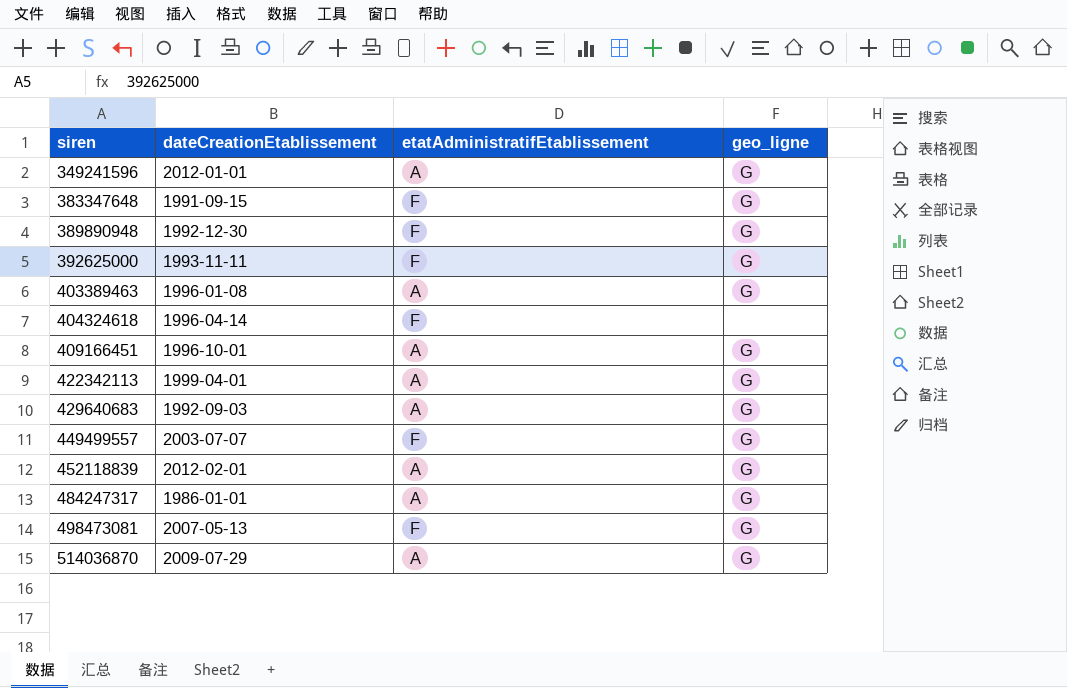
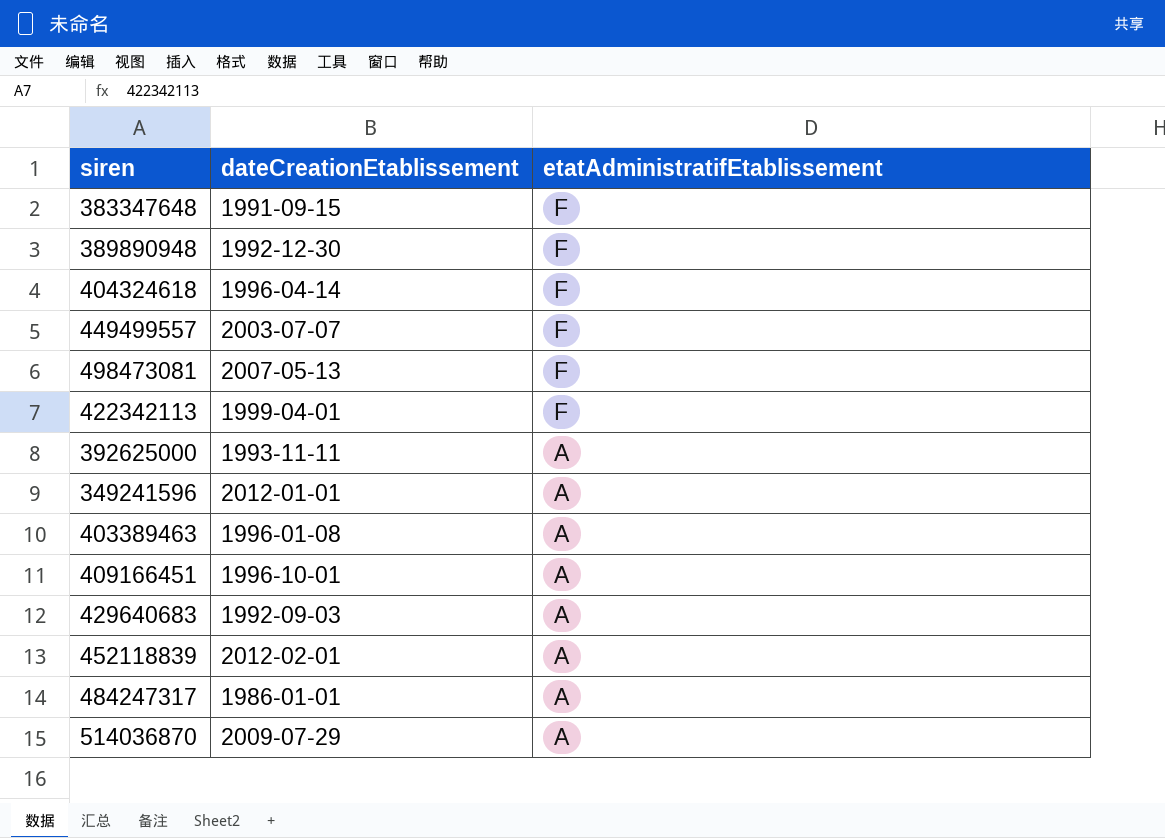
row order: siren ascending -> etatAdministratifEtablissement descending
column geo_ligne | position: 4 -> none
422342113 | etatAdministratifEtablissement: A -> F
392625000 | etatAdministratifEtablissement: F -> A

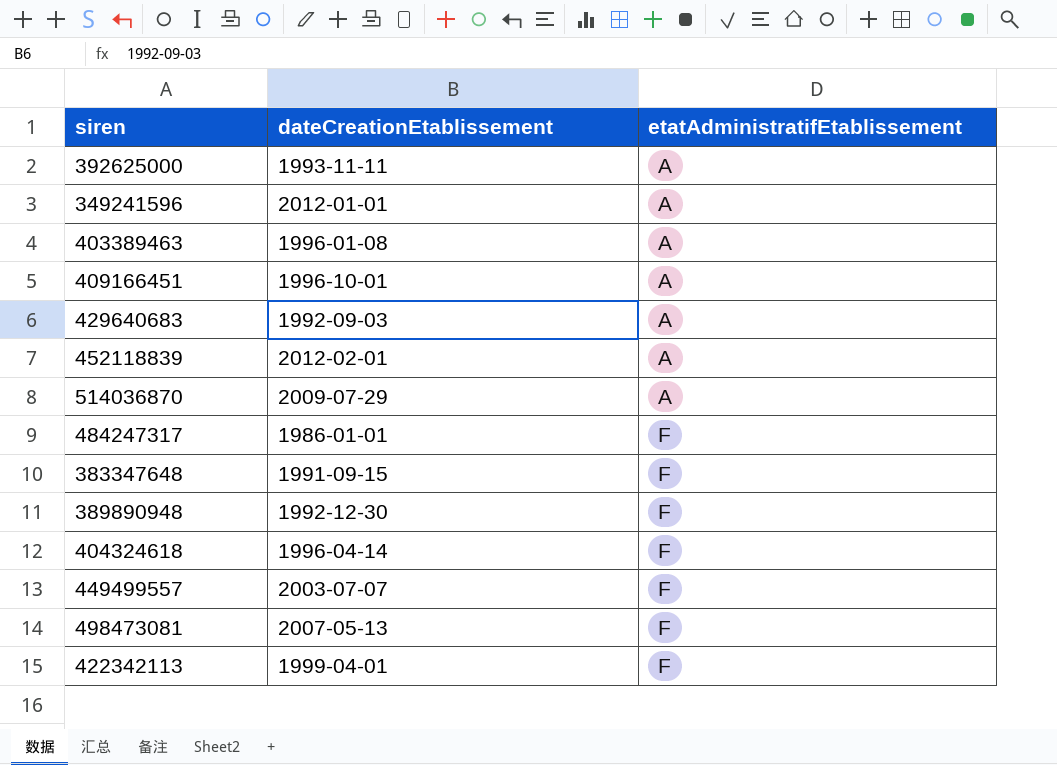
row order: etatAdministratifEtablissement descending -> etatAdministratifEtablissement ascending
484247317 | etatAdministratifEtablissement: A -> F

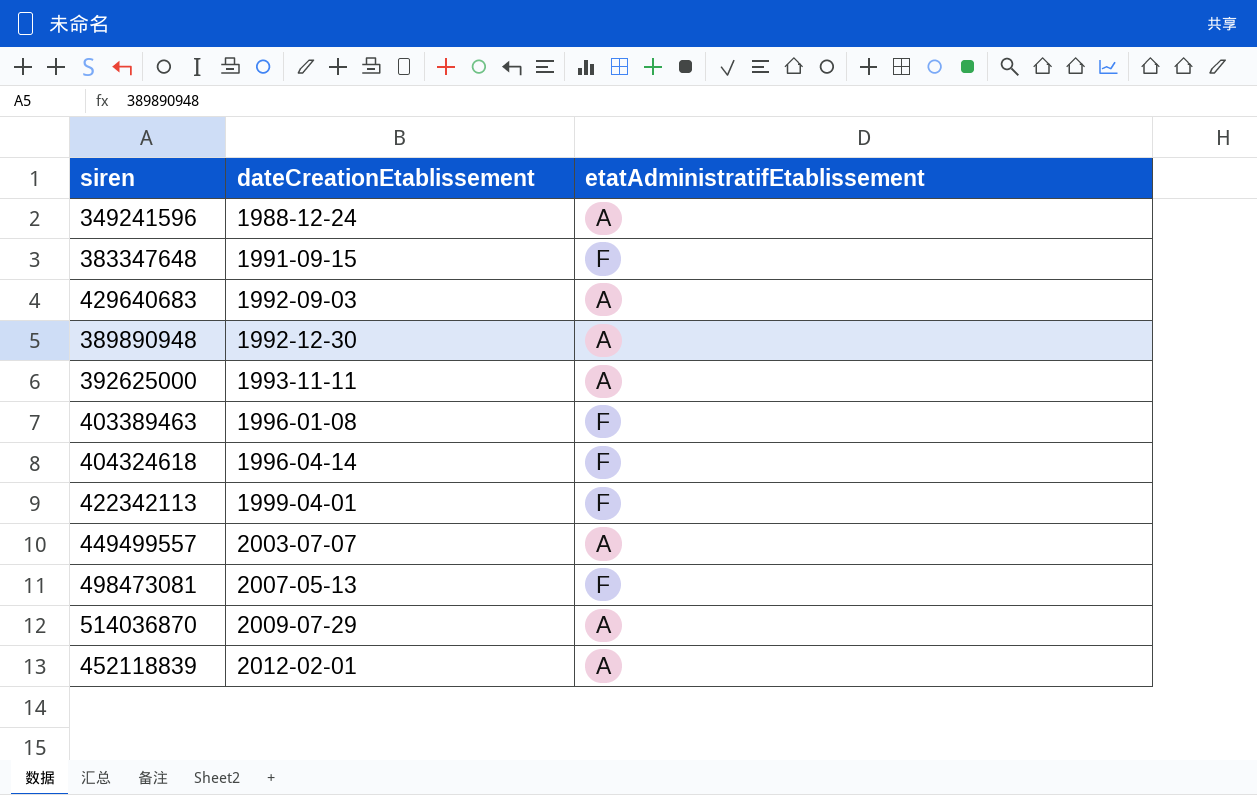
row order: etatAdministratifEtablissement ascending -> dateCreationEtablissement ascending
row 409166451: 1996-10-01 | A -> none
row 484247317: 1986-01-01 | F -> none
349241596 | dateCreationEtablissement: 2012-01-01 -> 1988-12-24
389890948 | etatAdministratifEtablissement: F -> A
403389463 | etatAdministratifEtablissement: A -> F
449499557 | etatAdministratifEtablissement: F -> A

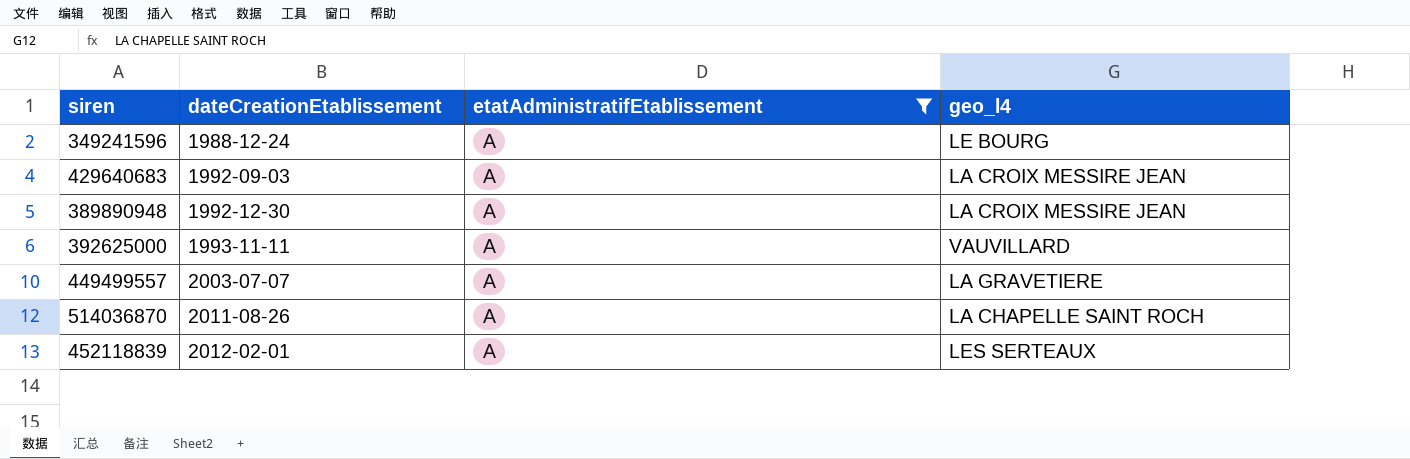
filter: none -> etatAdministratifEtablissement = A
column geo_l4 | position: none -> 4
514036870 | dateCreationEtablissement: 2009-07-29 -> 2011-08-26

